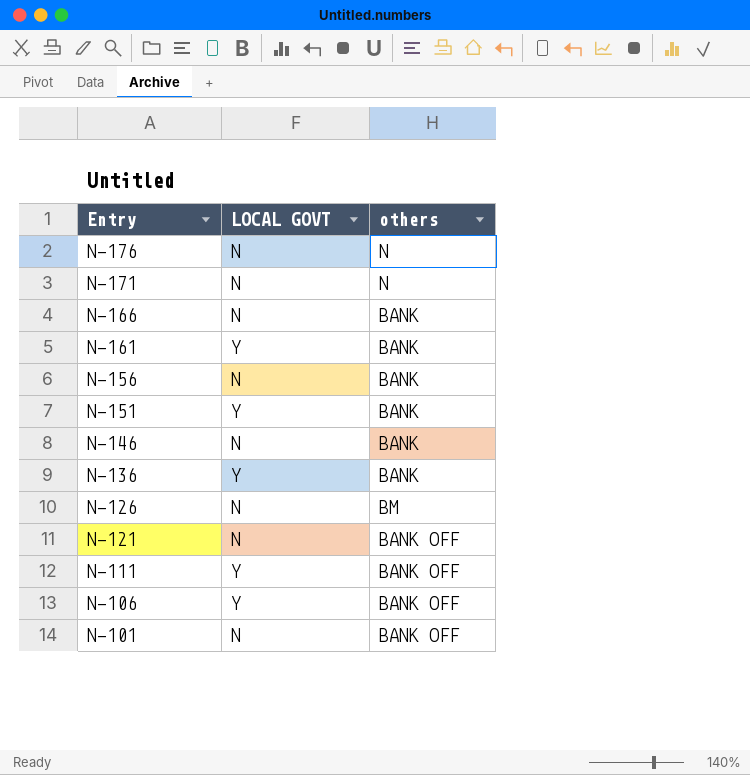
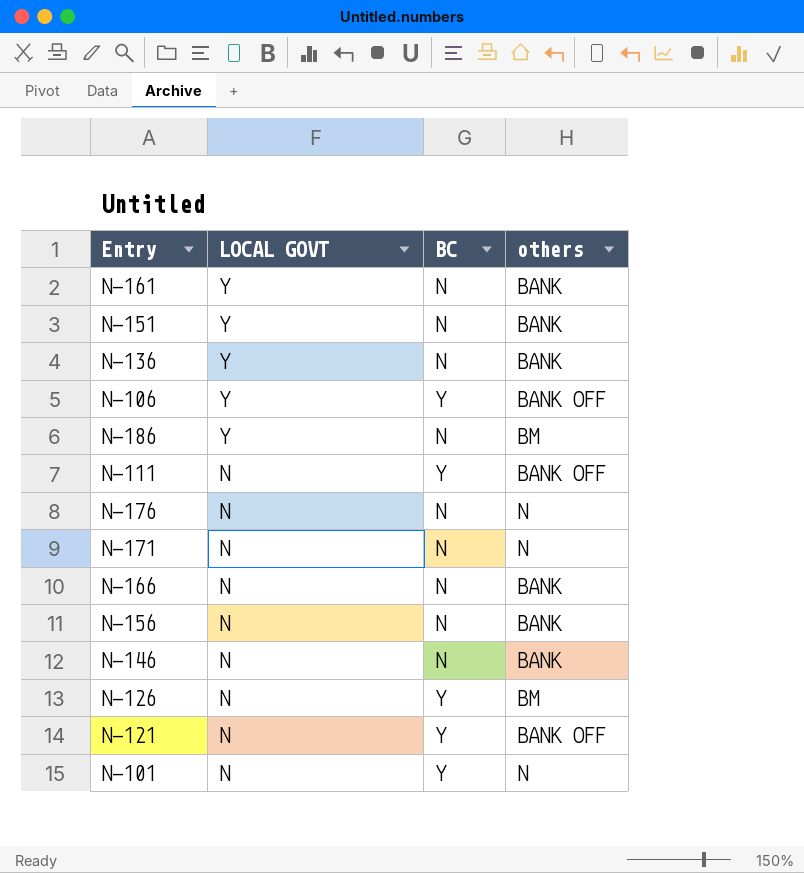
row order: Entry descending -> LOCAL GOVT descending
column BC | position: none -> 3
row N-186: none -> Y | N | BM
N-111 | LOCAL GOVT: Y -> N
N-101 | others: BANK OFF -> N

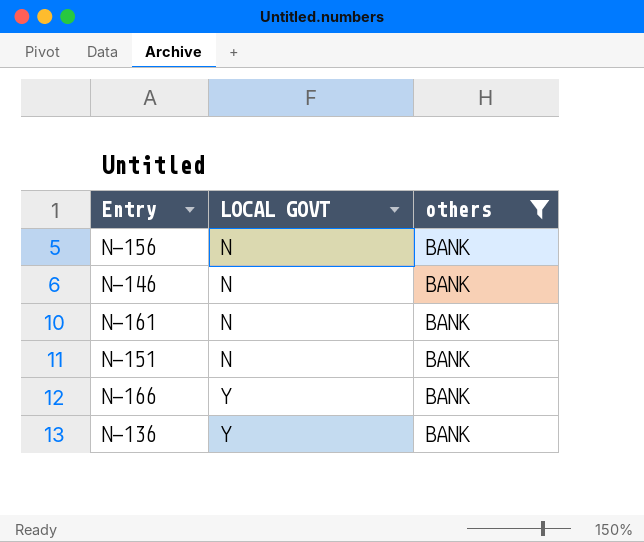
filter: none -> others = BANK
row order: LOCAL GOVT descending -> LOCAL GOVT ascending
column BC | position: 3 -> none
N-161 | LOCAL GOVT: Y -> N
N-151 | LOCAL GOVT: Y -> N
N-166 | LOCAL GOVT: N -> Y

